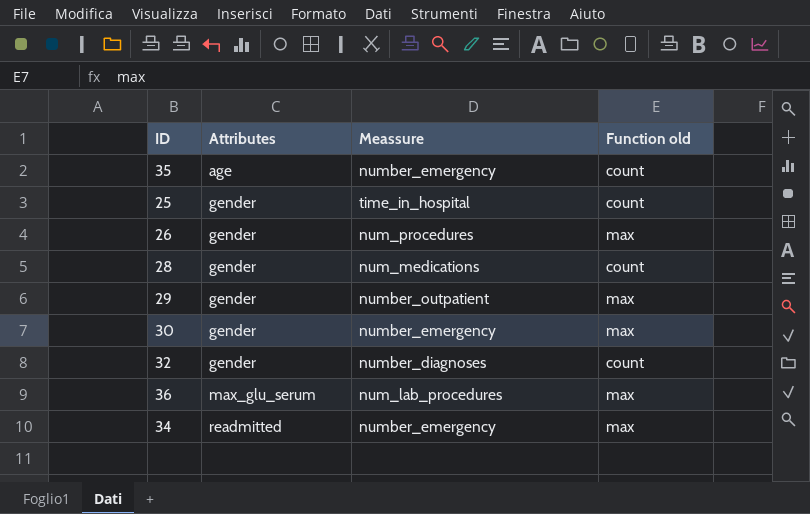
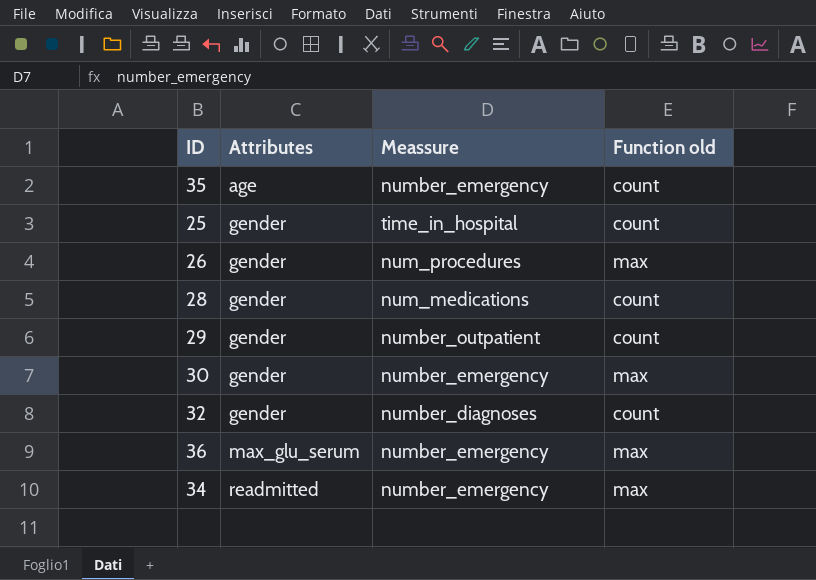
29 | Function old: max -> count
36 | Meassure: num_lab_procedures -> number_emergency

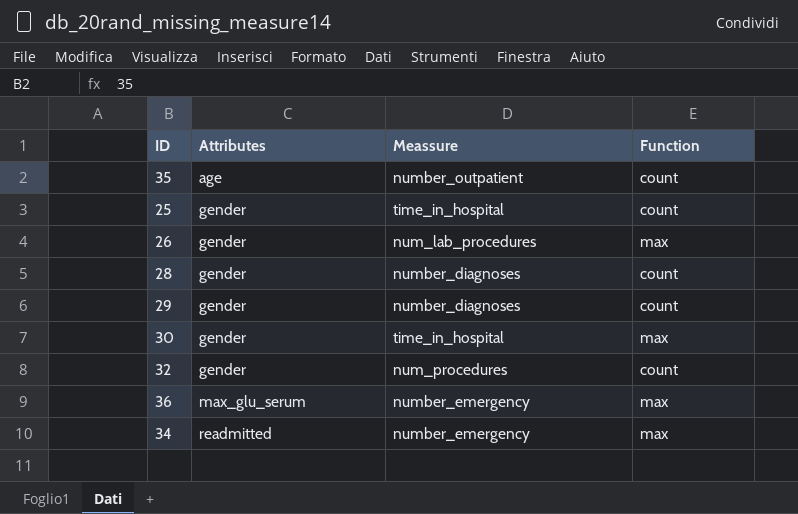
column name: Function old -> Function
35 | Meassure: number_emergency -> number_outpatient
26 | Meassure: num_procedures -> num_lab_procedures
28 | Meassure: num_medications -> number_diagnoses
29 | Meassure: number_outpatient -> number_diagnoses
30 | Meassure: number_emergency -> time_in_hospital
32 | Meassure: number_diagnoses -> num_procedures

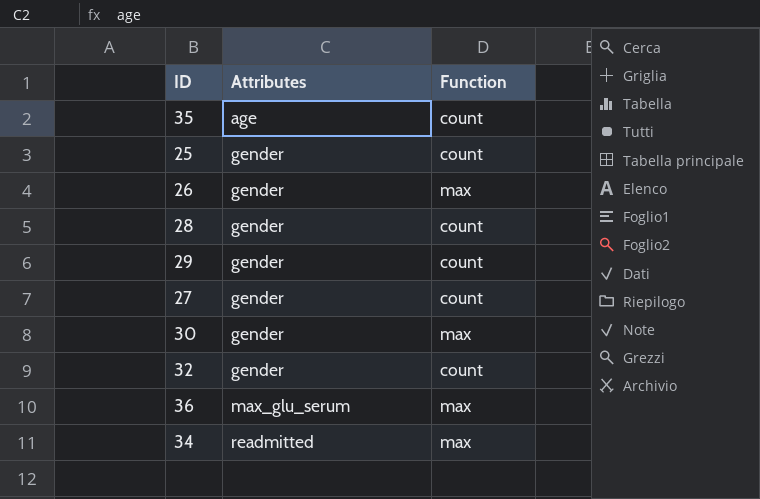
column Meassure | position: 3 -> none
row 27: none -> gender | count

